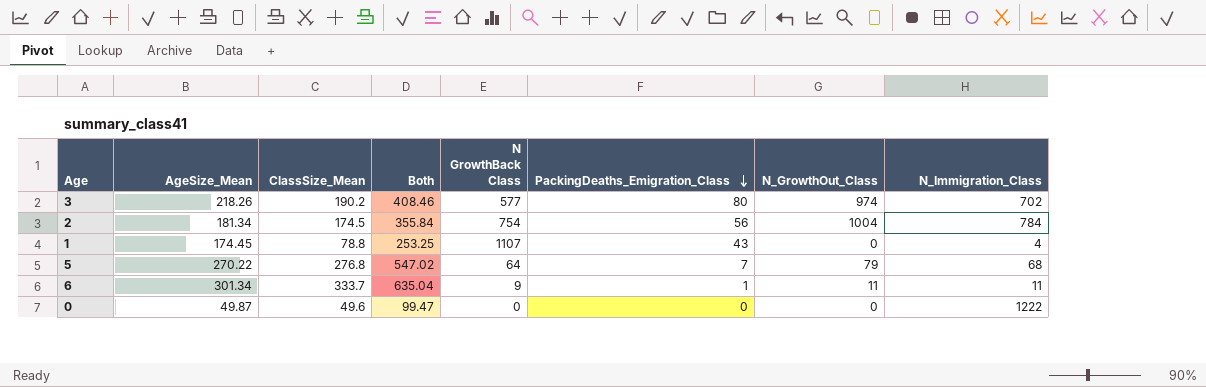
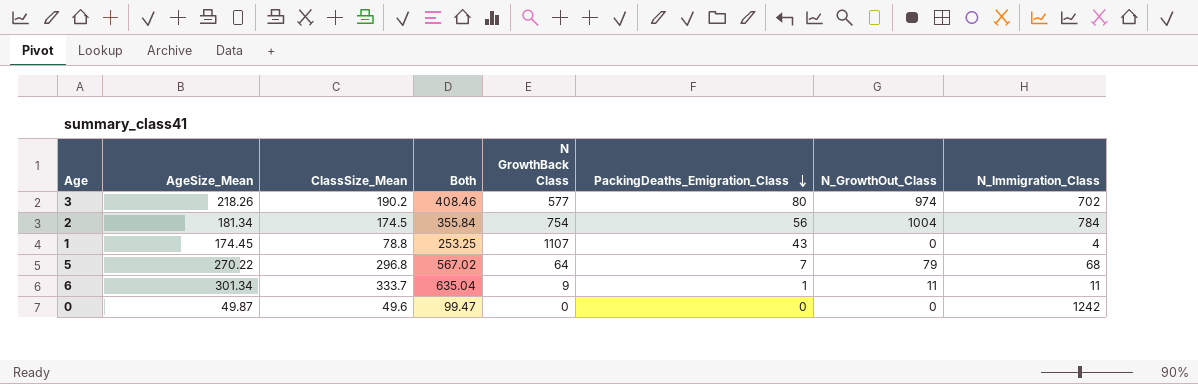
5 | ClassSize_Mean: 276.8 -> 296.8
5 | Both: 547.02 -> 567.02
0 | N_Immigration_Class: 1222 -> 1242

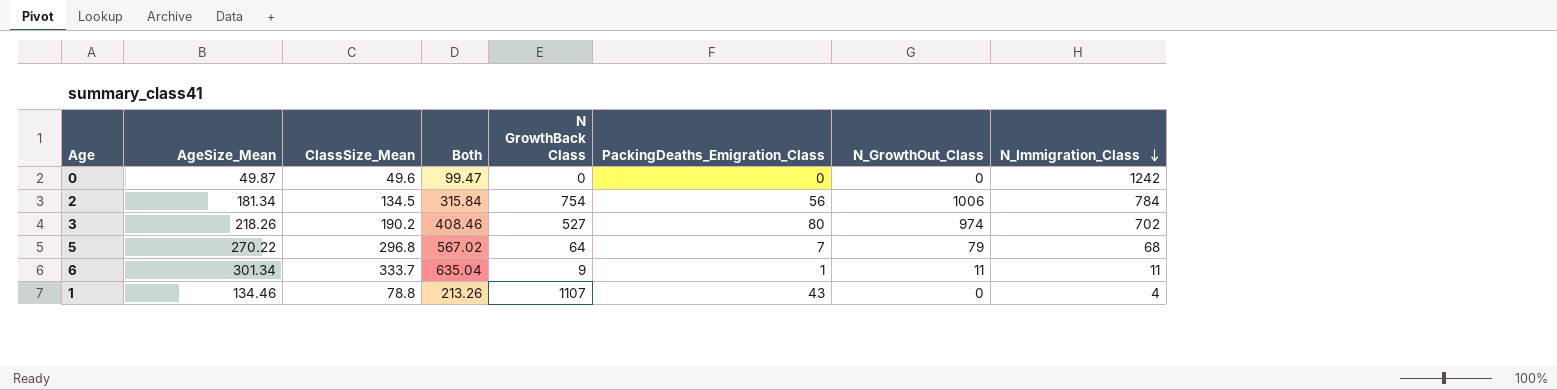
row order: PackingDeaths_Emigration_Class descending -> N_Immigration_Class descending
2 | ClassSize_Mean: 174.5 -> 134.5
2 | Both: 355.84 -> 315.84
2 | N_GrowthOut_Class: 1004 -> 1006
3 | N GrowthBack Class: 577 -> 527
1 | AgeSize_Mean: 174.45 -> 134.46
1 | Both: 253.25 -> 213.26

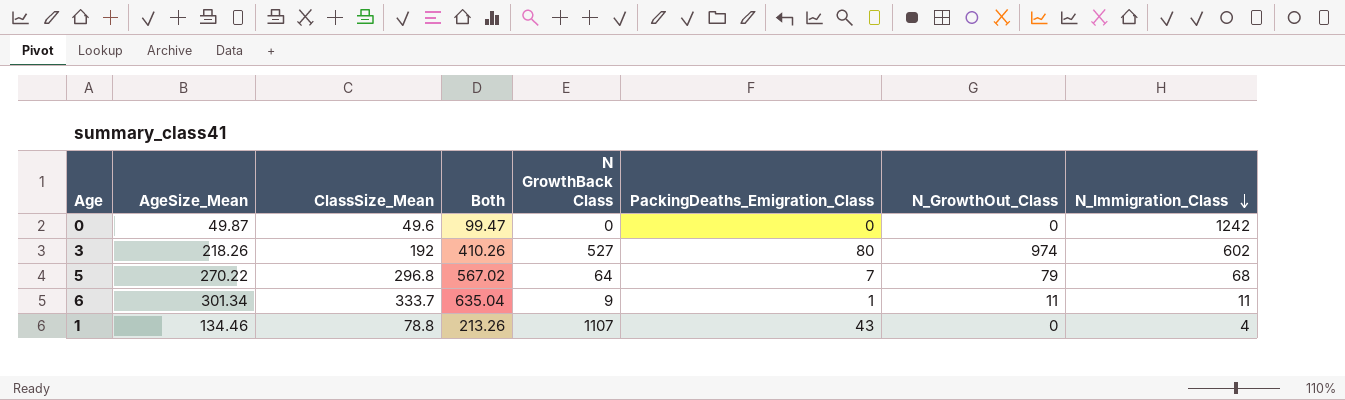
row 2: 181.34 | 134.5 | 315.84 | 754 | 56 | 1006 | 784 -> none
3 | ClassSize_Mean: 190.2 -> 192
3 | Both: 408.46 -> 410.26
3 | N_Immigration_Class: 702 -> 602

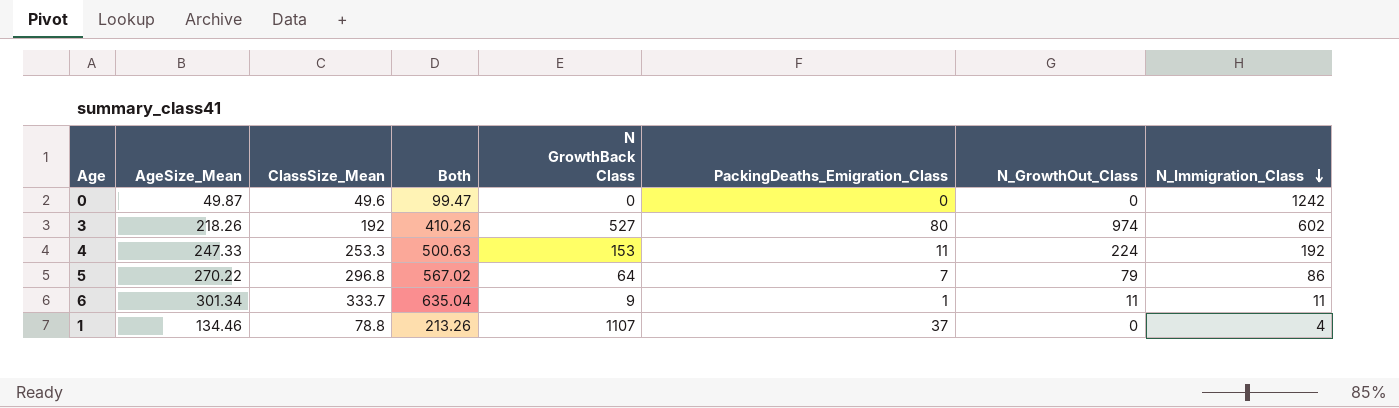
row 4: none -> 247.33 | 253.3 | 500.63 | 153 | 11 | 224 | 192
5 | N_Immigration_Class: 68 -> 86
1 | PackingDeaths_Emigration_Class: 43 -> 37

